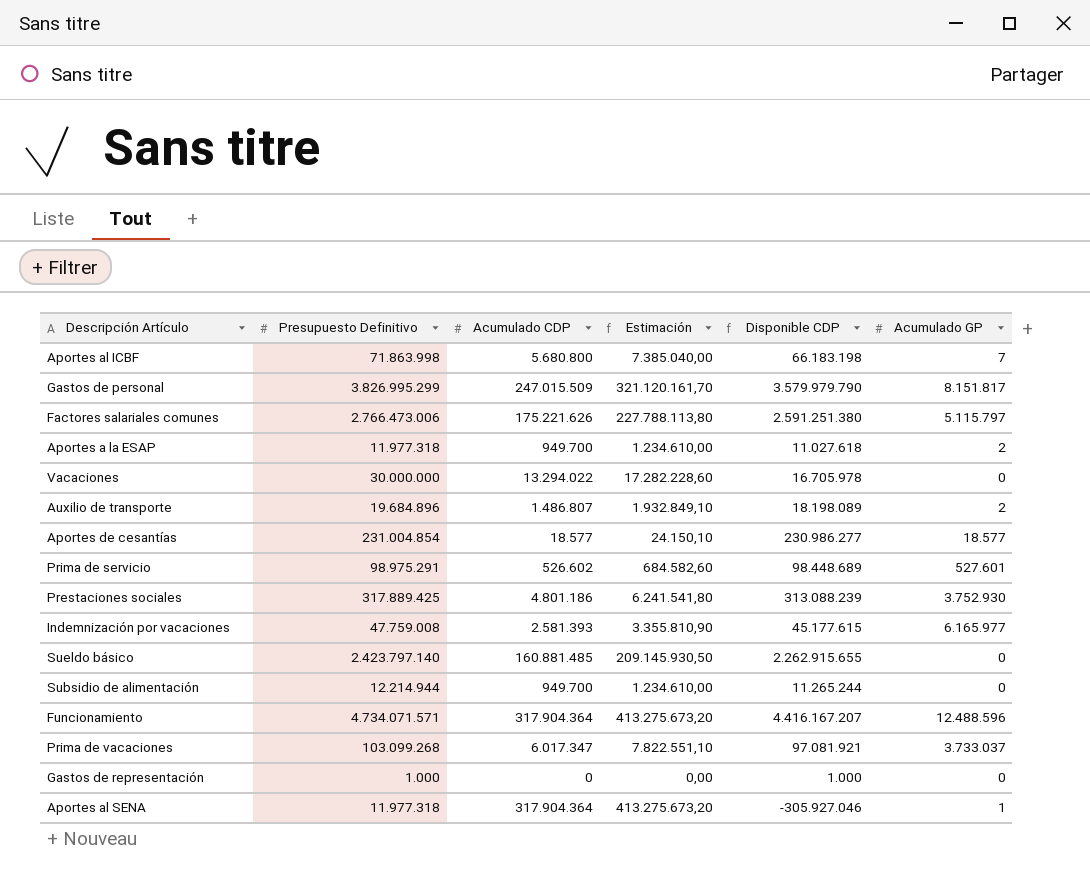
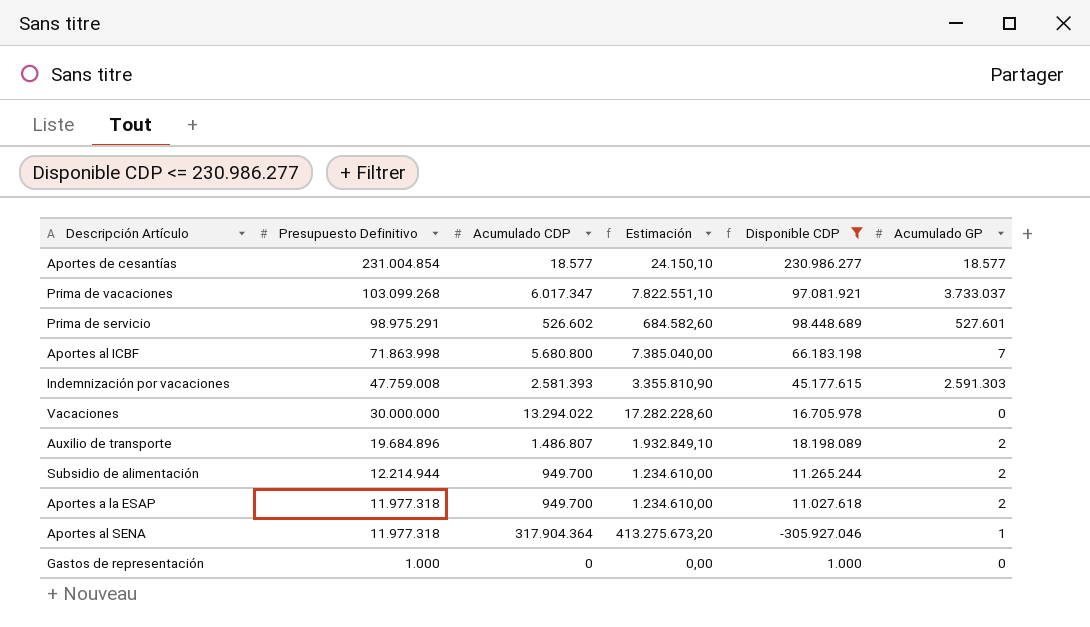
filter: none -> Disponible CDP <= 230.986.277
row order: none -> Presupuesto Definitivo descending
Indemnización por vacaciones | Acumulado GP: 6.165.977 -> 2.591.303
Subsidio de alimentación | Acumulado GP: 0 -> 2

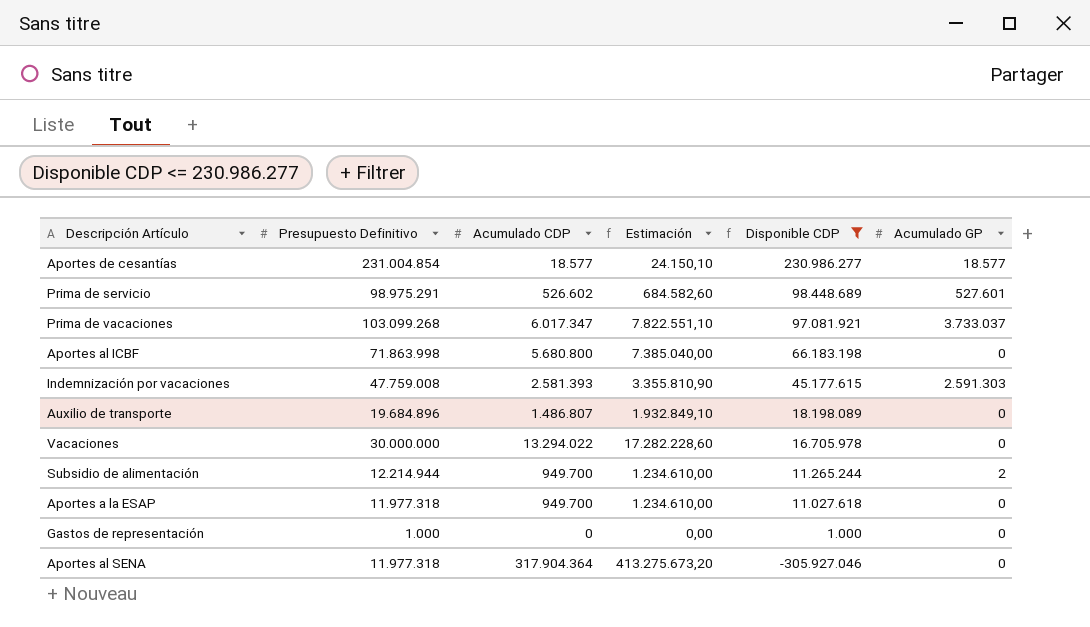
row order: Presupuesto Definitivo descending -> Disponible CDP descending
Aportes al ICBF | Acumulado GP: 7 -> 0
Auxilio de transporte | Acumulado GP: 2 -> 0
Aportes a la ESAP | Acumulado GP: 2 -> 0
Aportes al SENA | Acumulado GP: 1 -> 0

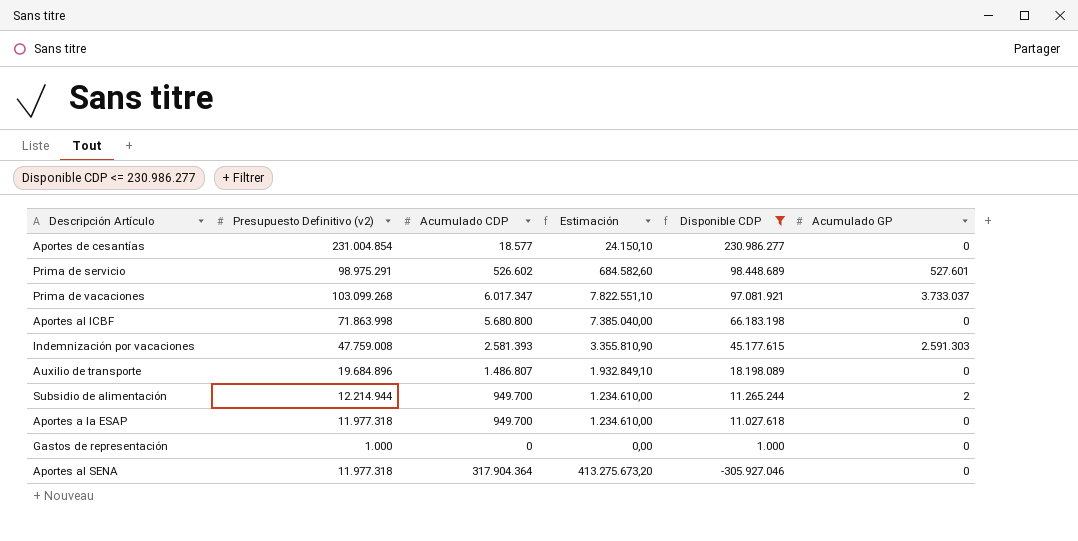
column name: Presupuesto Definitivo -> Presupuesto Definitivo (v2)
row Vacaciones: 30.000.000 | 13.294.022 | 17.282.228,60 | 16.705.978 | 0 -> none
Aportes de cesantías | Acumulado GP: 18.577 -> 0

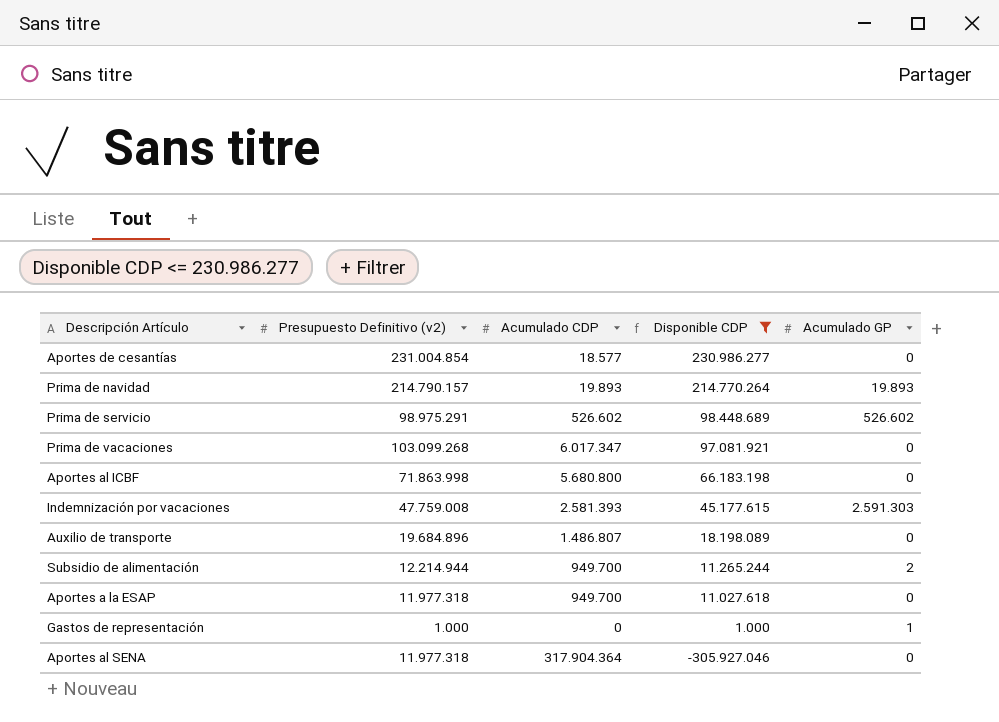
column Estimación | formula: [Acumulado CDP] * 1,3 -> none
row Prima de navidad: none -> 214.790.157 | 19.893 | 214.770.264 | 19.893
Prima de servicio | Acumulado GP: 527.601 -> 526.602
Prima de vacaciones | Acumulado GP: 3.733.037 -> 0
Gastos de representación | Acumulado GP: 0 -> 1

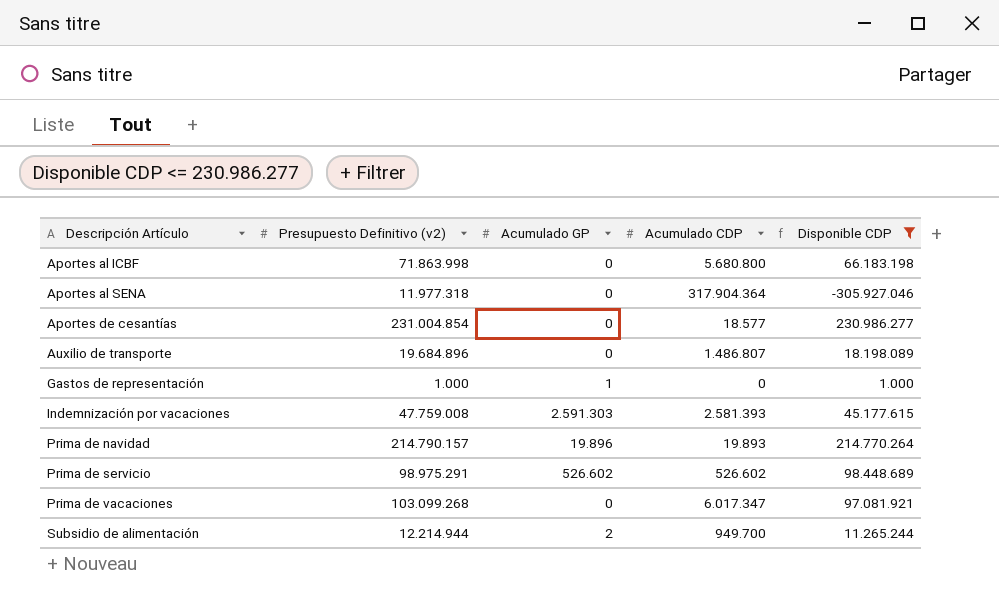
row order: Disponible CDP descending -> Descripción Artículo ascending
column Acumulado GP | position: 5 -> 3
row Aportes a la ESAP: 11.977.318 | 949.700 | 11.027.618 | 0 -> none
Prima de navidad | Acumulado GP: 19.893 -> 19.896

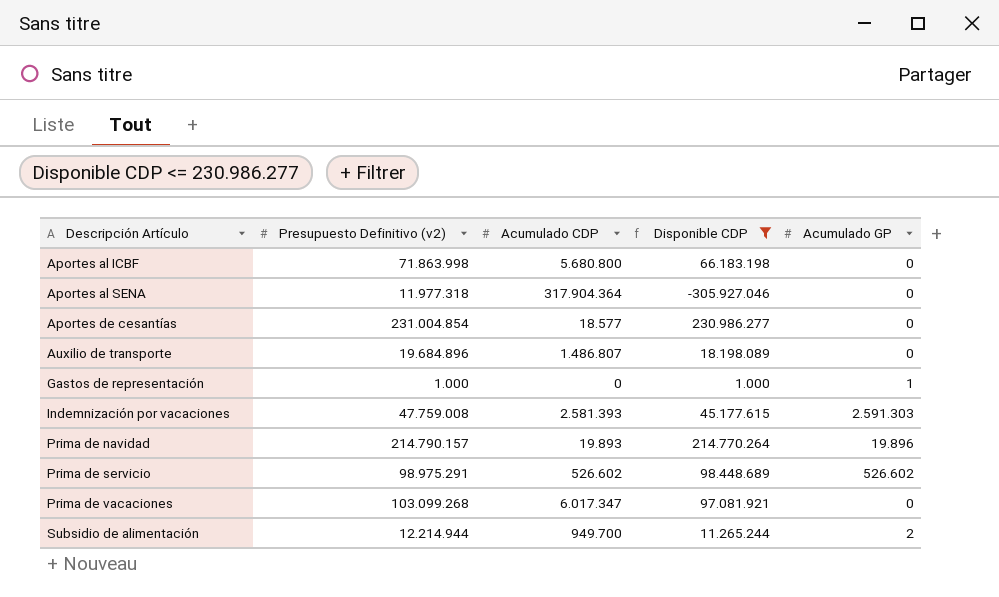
column Acumulado GP | position: 3 -> 5

